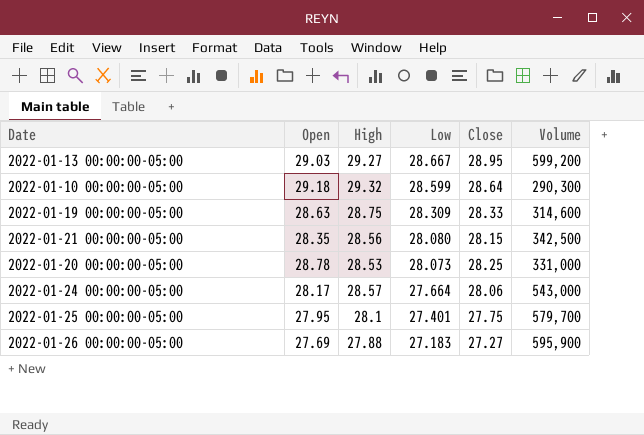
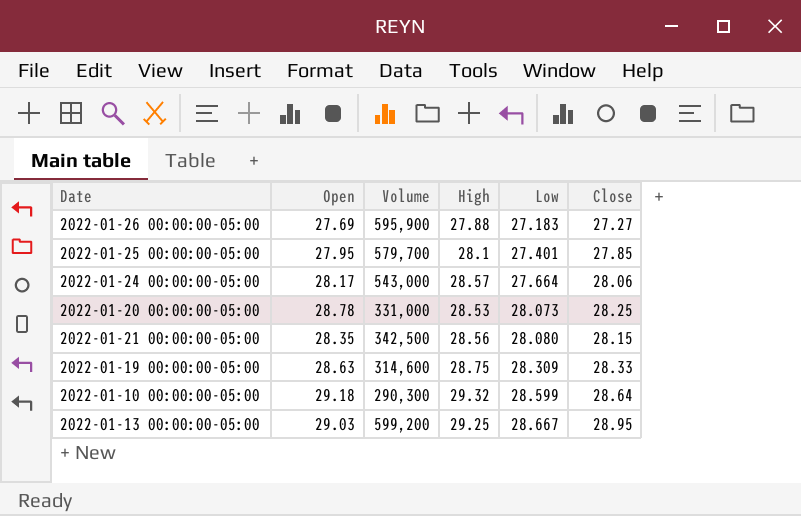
row order: Low descending -> Low ascending
column Volume | position: 6 -> 3
2022-01-25 00:00:00-05:00 | Close: 27.75 -> 27.85
2022-01-13 00:00:00-05:00 | High: 29.27 -> 29.25

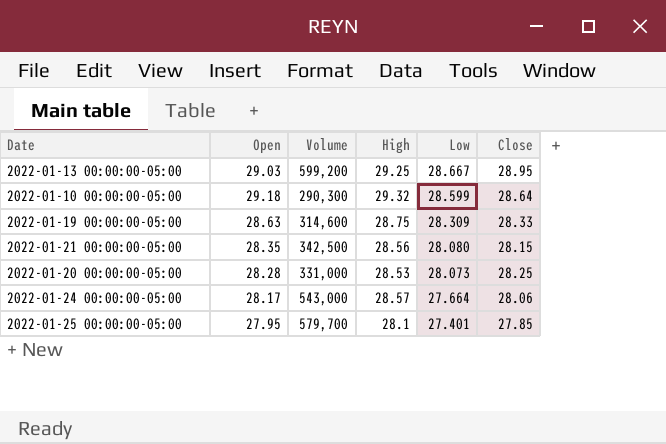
row order: Low ascending -> Low descending
row 2022-01-26 00:00:00-05:00: 27.69 | 595,900 | 27.88 | 27.183 | 27.27 -> none
2022-01-20 00:00:00-05:00 | Open: 28.78 -> 28.28

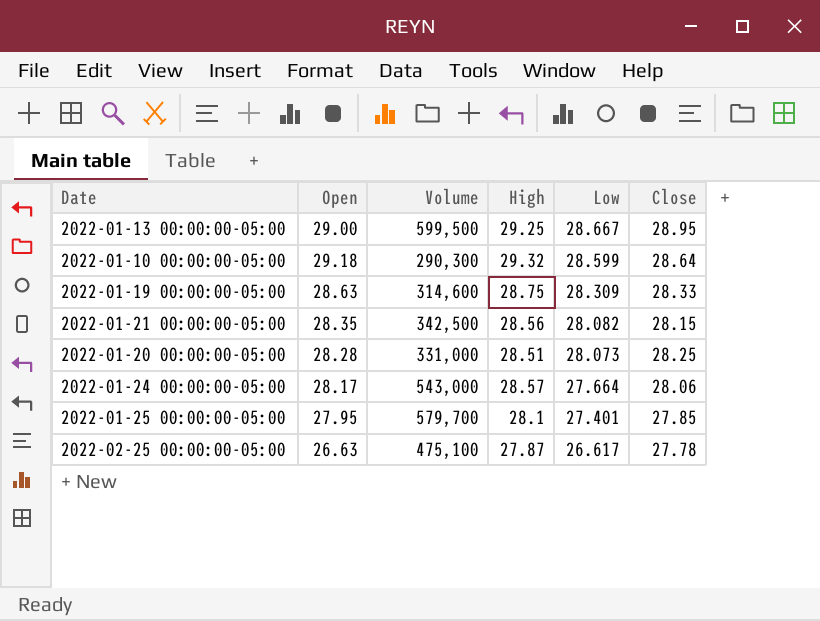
2022-01-13 00:00:00-05:00 | Open: 29.03 -> 29.00
2022-01-13 00:00:00-05:00 | Volume: 599,200 -> 599,500
2022-01-21 00:00:00-05:00 | Low: 28.080 -> 28.082
2022-01-20 00:00:00-05:00 | High: 28.53 -> 28.51
row 2022-02-25 00:00:00-05:00: none -> 26.63 | 475,100 | 27.87 | 26.617 | 27.78

